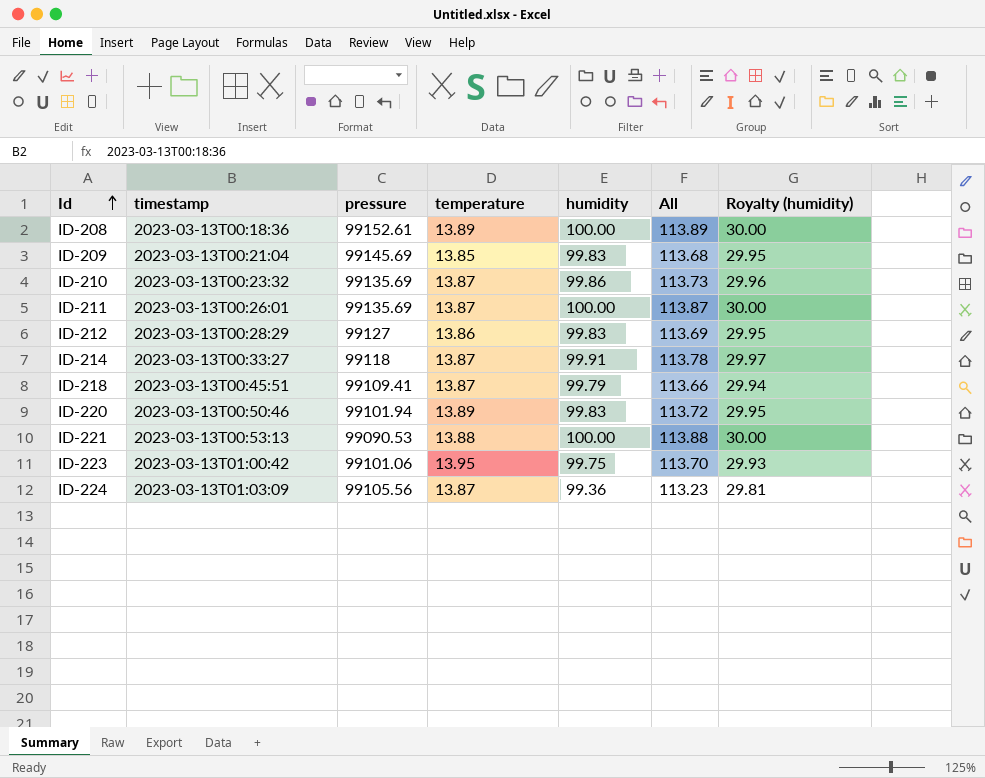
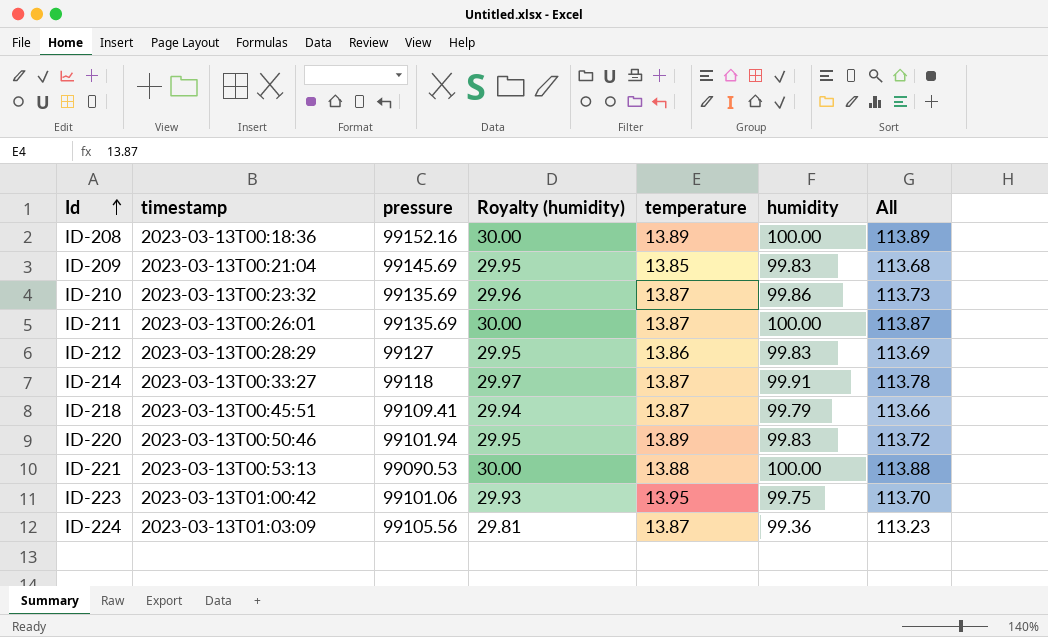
column Royalty (humidity) | position: 7 -> 4
ID-208 | pressure: 99152.61 -> 99152.16

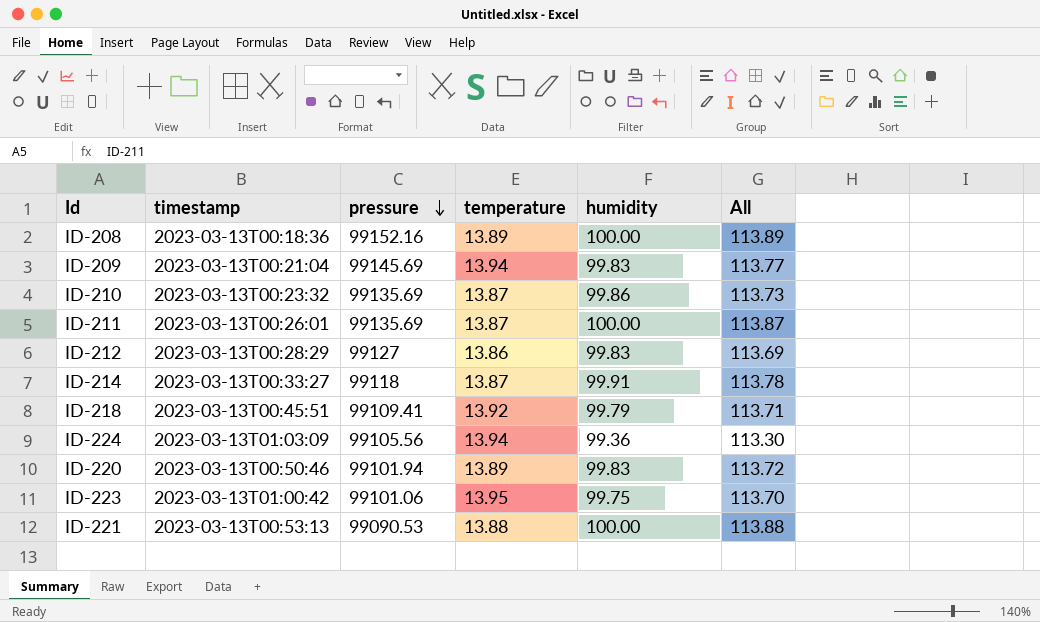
row order: Id ascending -> pressure descending
column Royalty (humidity) | formula: [humidity] * 0.3 -> none
ID-209 | temperature: 13.85 -> 13.94
ID-209 | All: 113.68 -> 113.77
ID-218 | temperature: 13.87 -> 13.92
ID-218 | All: 113.66 -> 113.71
ID-224 | temperature: 13.87 -> 13.94
ID-224 | All: 113.23 -> 113.30

